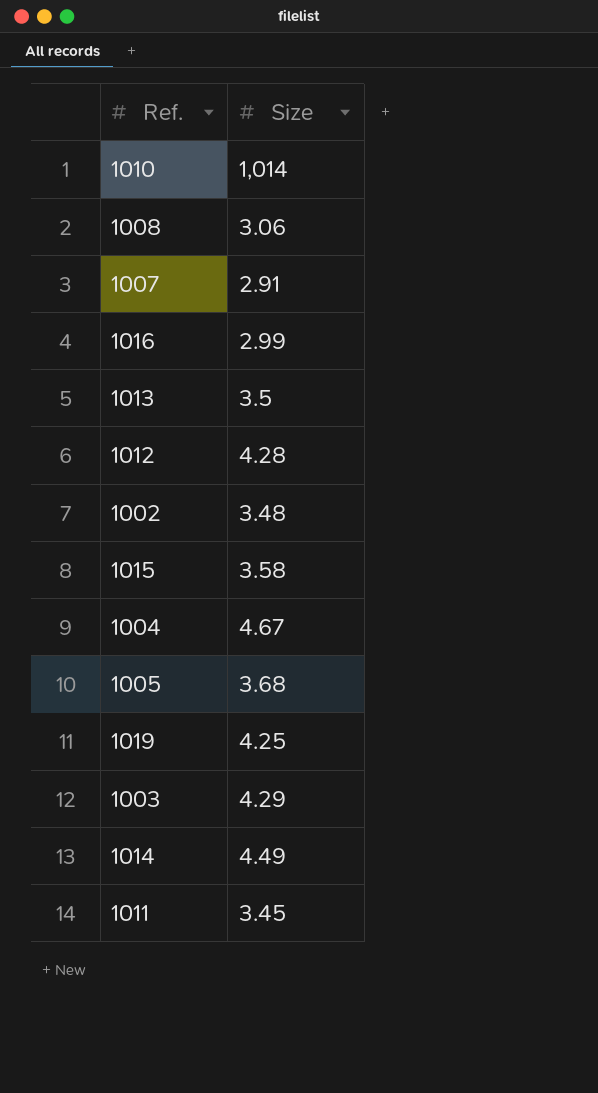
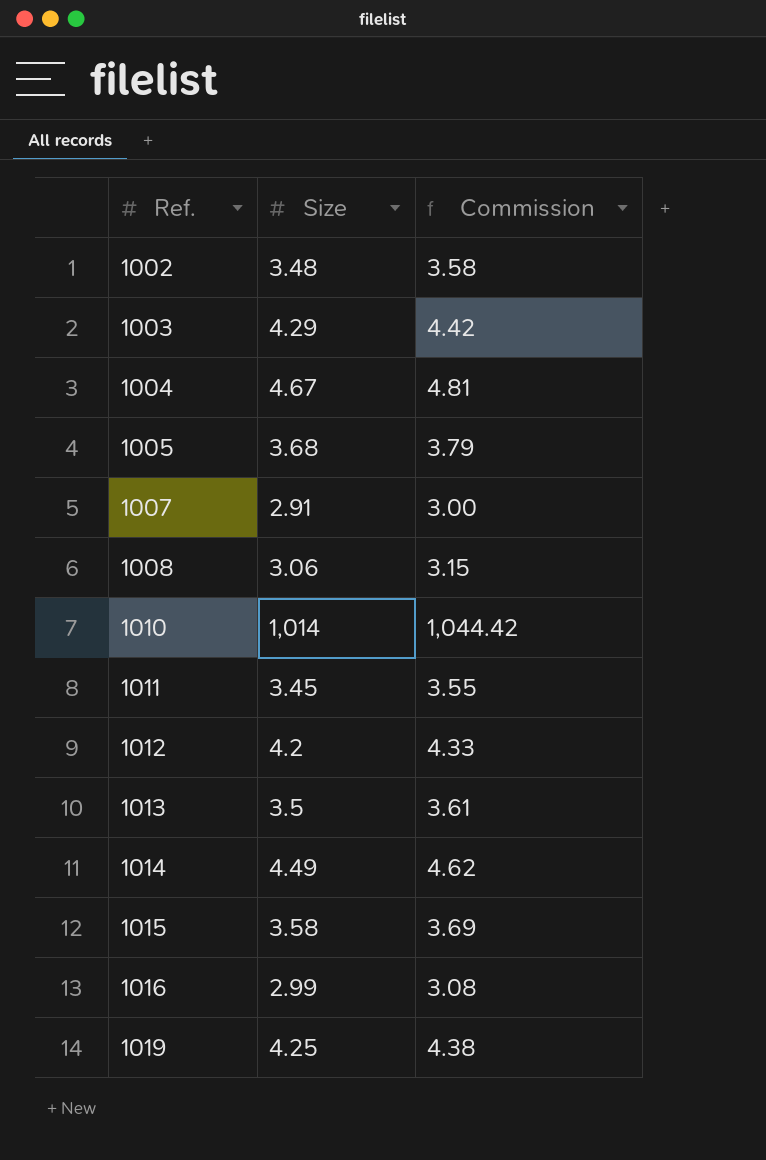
row order: none -> Ref. ascending
column Commission | formula: none -> [Size] * 1.03
1012 | Size: 4.28 -> 4.2

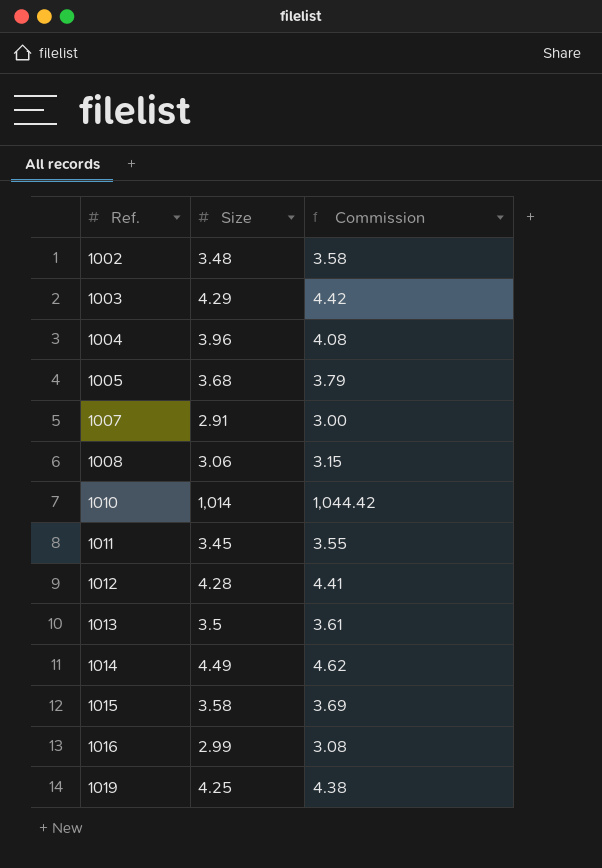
1004 | Size: 4.67 -> 3.96
1004 | Commission: 4.81 -> 4.08
1012 | Size: 4.2 -> 4.28
1012 | Commission: 4.33 -> 4.41

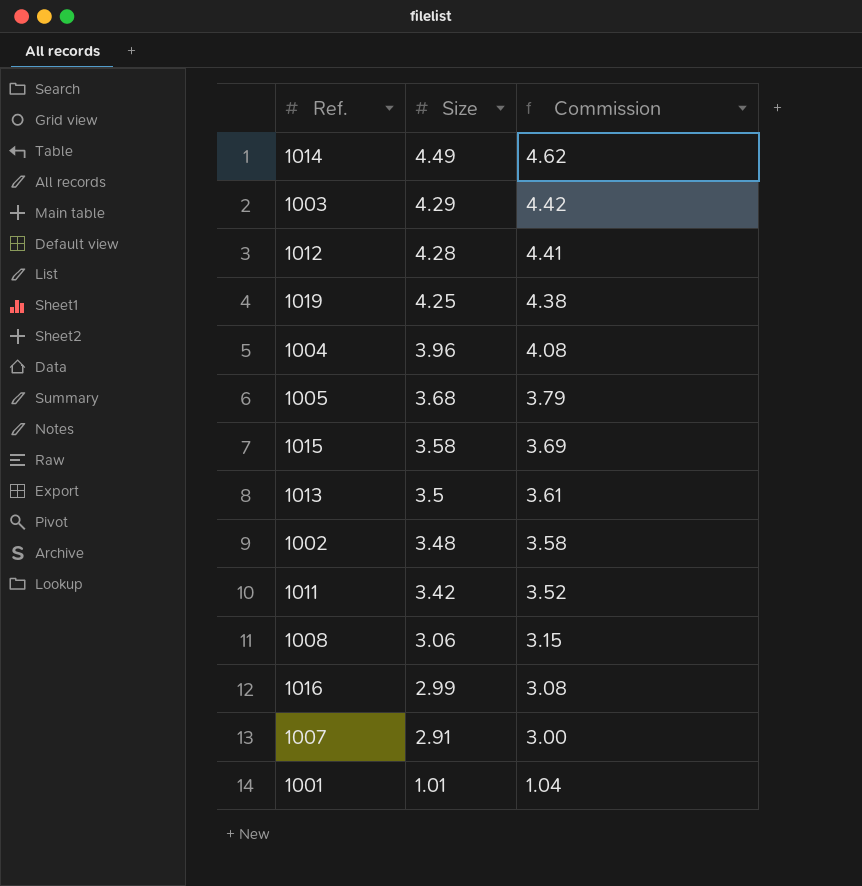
row order: Ref. ascending -> Size descending
row 1010: 1,014 | 1,044.42 -> none
1011 | Size: 3.45 -> 3.42
1011 | Commission: 3.55 -> 3.52
row 1001: none -> 1.01 | 1.04

